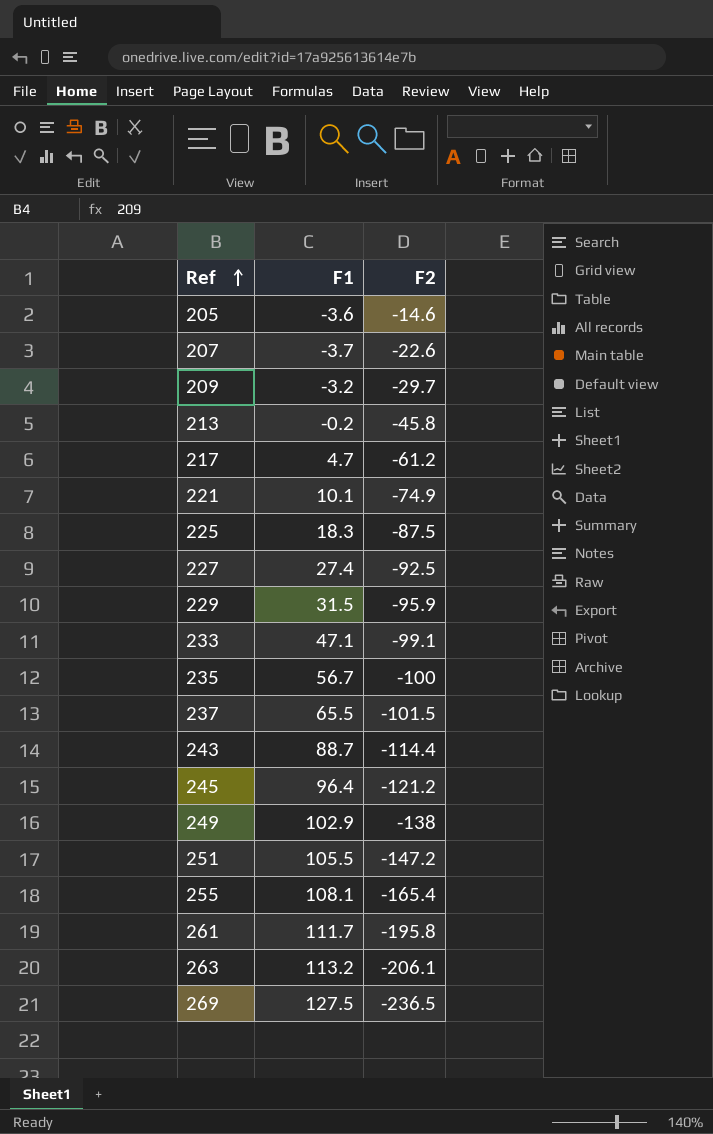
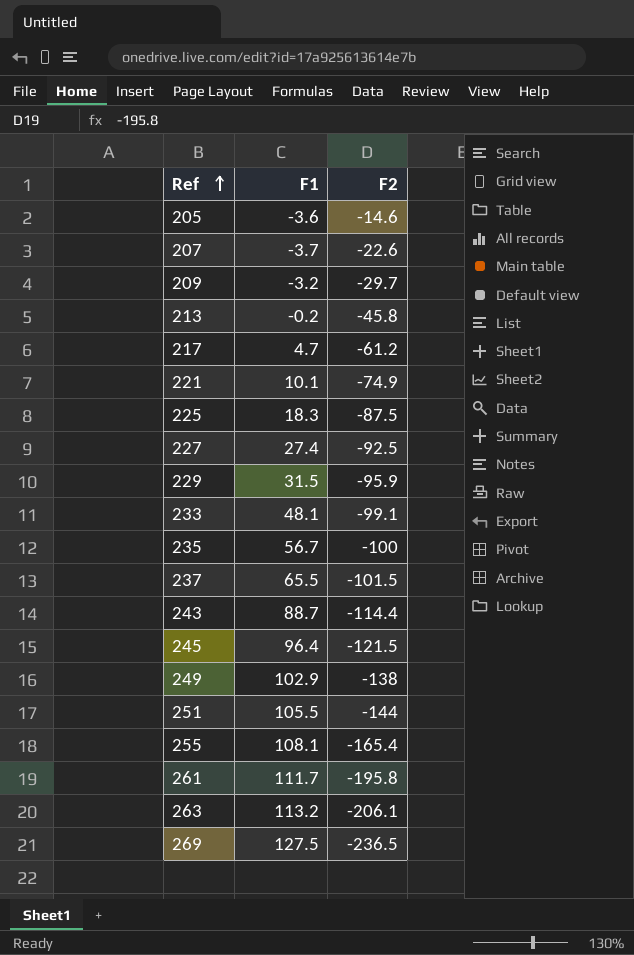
233 | F1: 47.1 -> 48.1
245 | F2: -121.2 -> -121.5
251 | F2: -147.2 -> -144

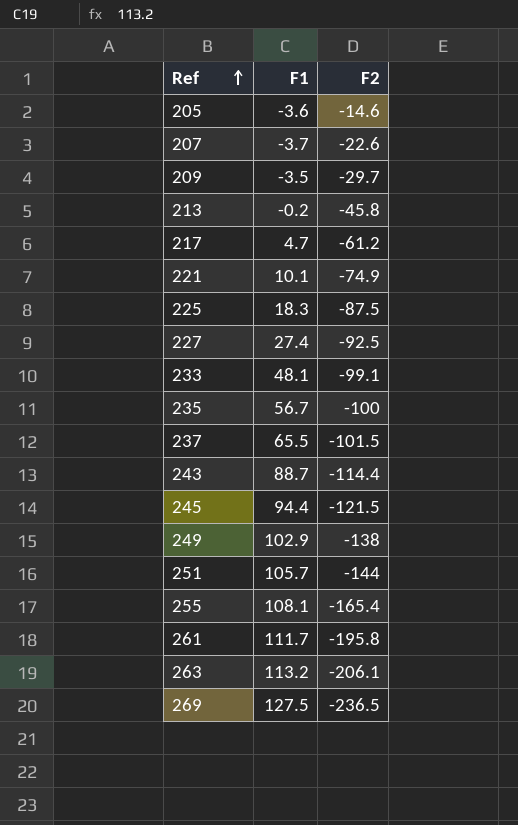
row 229: 31.5 | -95.9 -> none
209 | F1: -3.2 -> -3.5
245 | F1: 96.4 -> 94.4
251 | F1: 105.5 -> 105.7

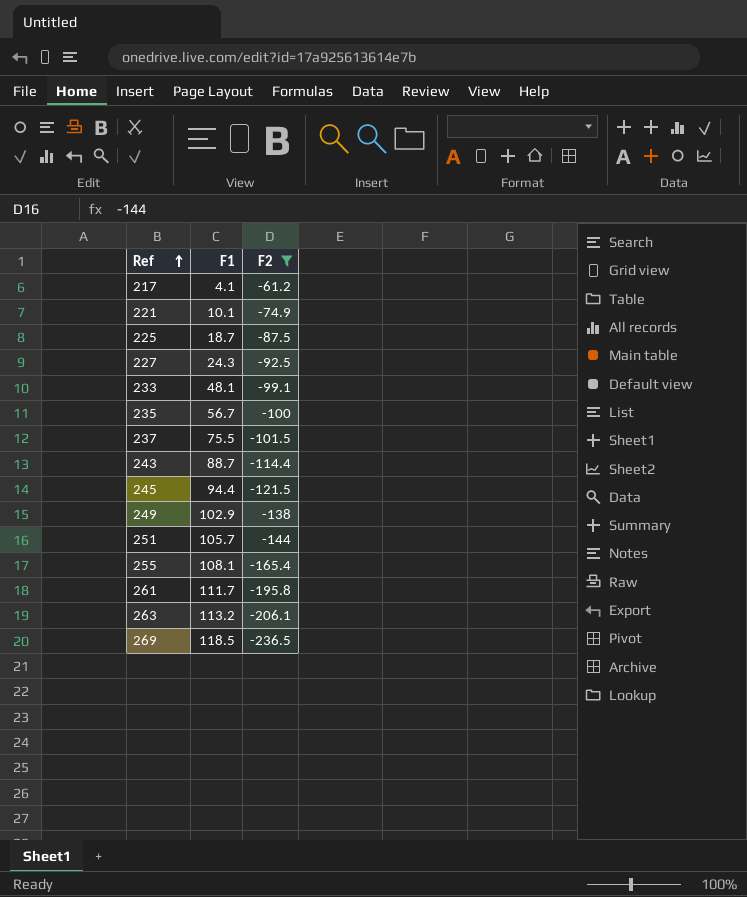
filter: none -> F2 <= -61.2
217 | F1: 4.7 -> 4.1
225 | F1: 18.3 -> 18.7
227 | F1: 27.4 -> 24.3
237 | F1: 65.5 -> 75.5
269 | F1: 127.5 -> 118.5

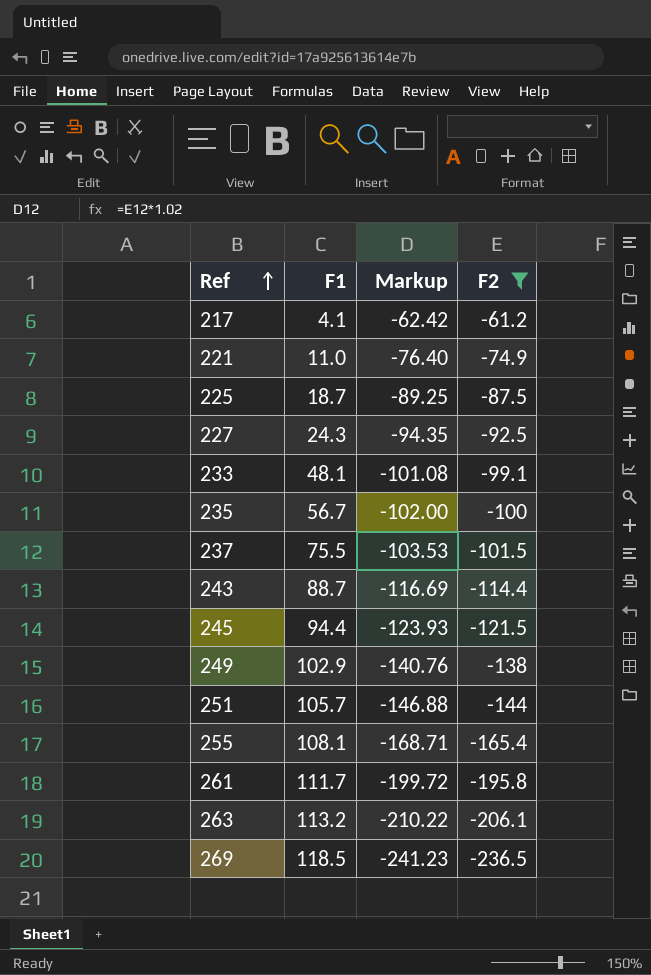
column Markup | formula: none -> [F2] * 1.02
221 | F1: 10.1 -> 11.0

